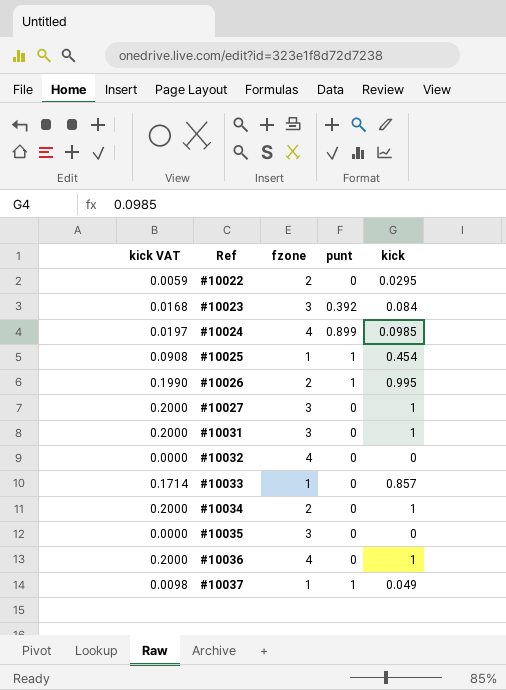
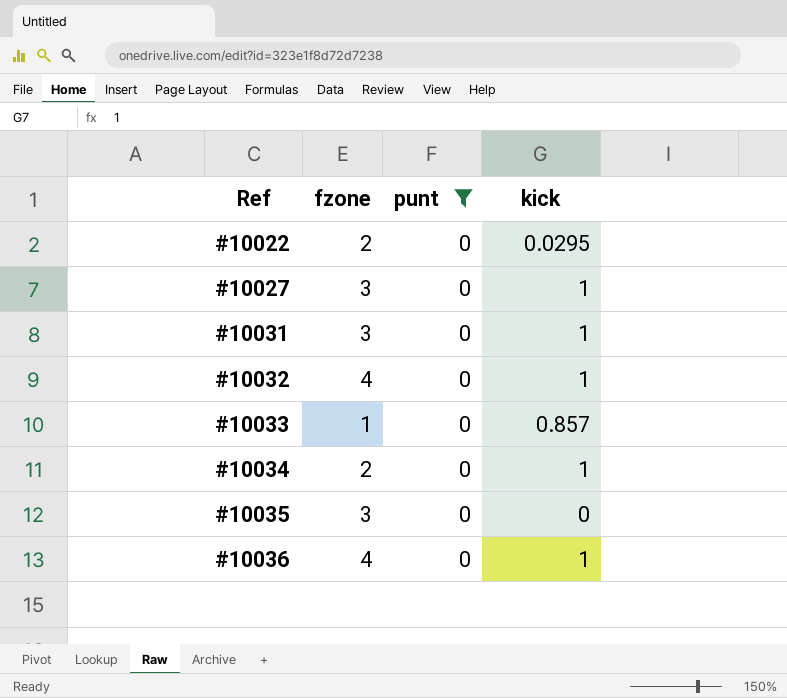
filter: none -> punt = 0
column kick VAT | formula: [kick] * 0.2 -> none
#10032 | kick: 0 -> 1

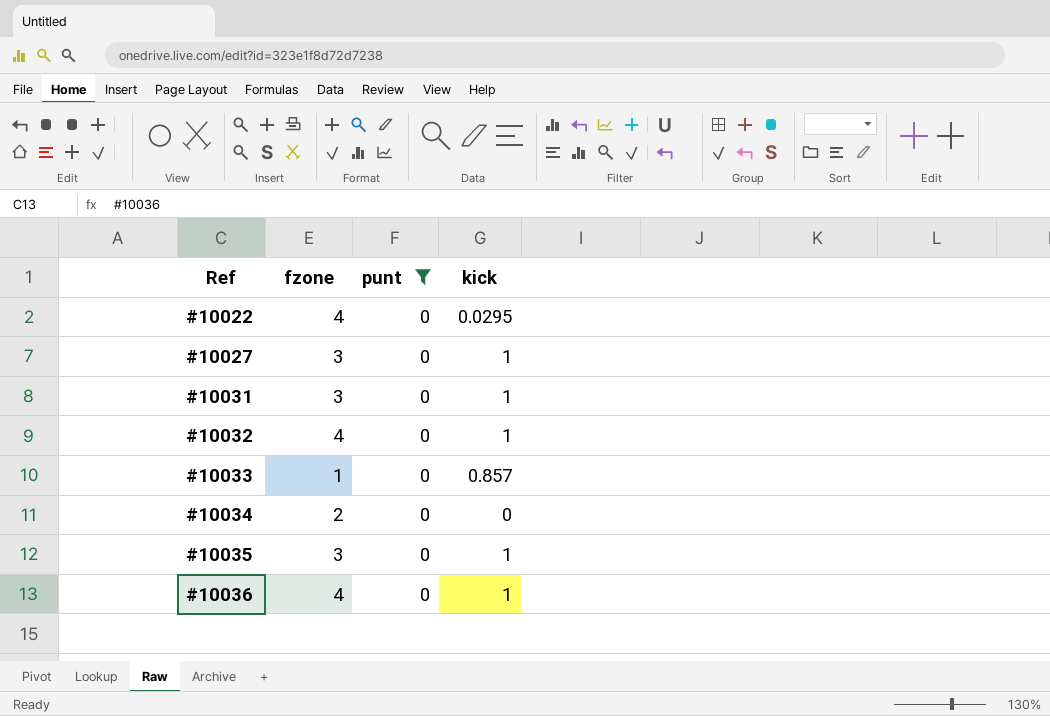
#10022 | fzone: 2 -> 4
#10034 | kick: 1 -> 0
#10035 | kick: 0 -> 1

